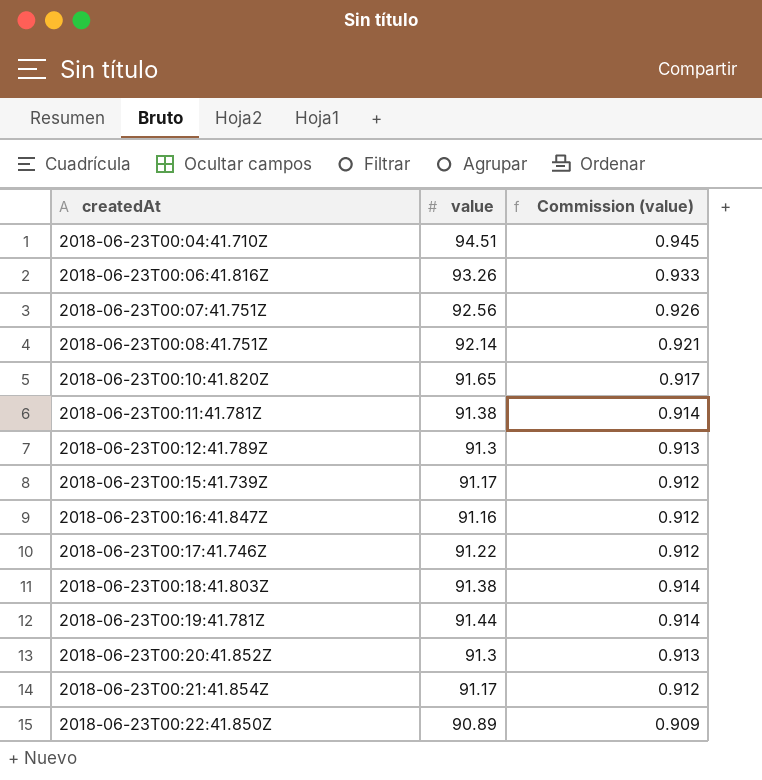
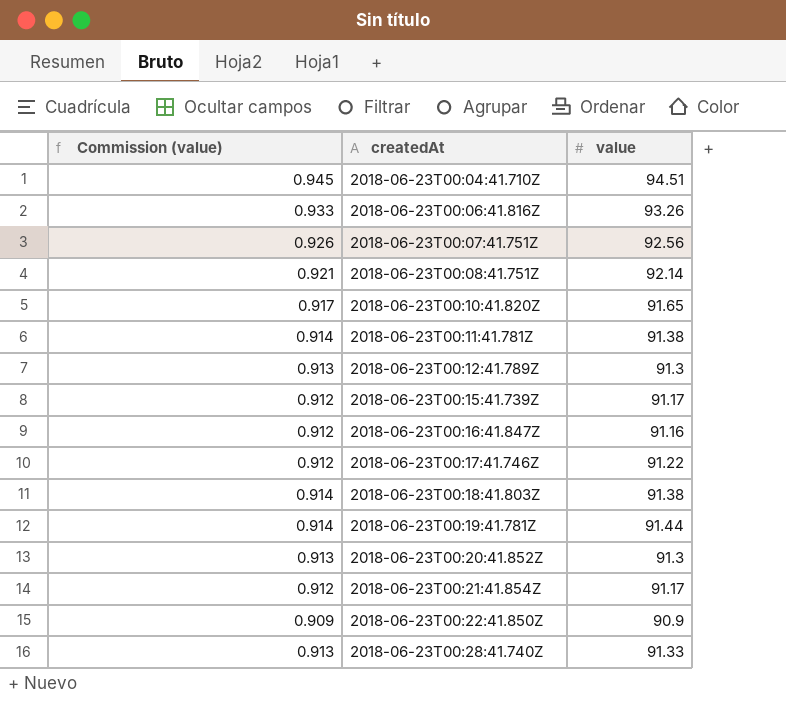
column Commission (value) | position: 3 -> 1
2018-06-23T00:22:41.850Z | value: 90.89 -> 90.9
row 2018-06-23T00:28:41.740Z: none -> 0.913 | 91.33

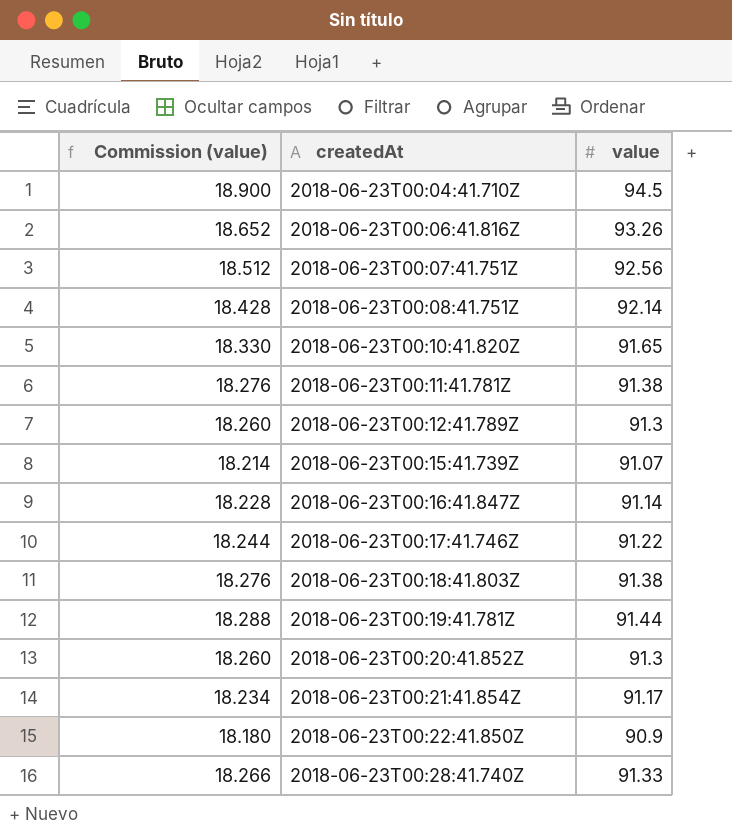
column Commission (value) | formula: [value] * 0.01 -> [value] * 0.2
2018-06-23T00:04:41.710Z | value: 94.51 -> 94.5
2018-06-23T00:15:41.739Z | value: 91.17 -> 91.07
2018-06-23T00:16:41.847Z | value: 91.16 -> 91.14

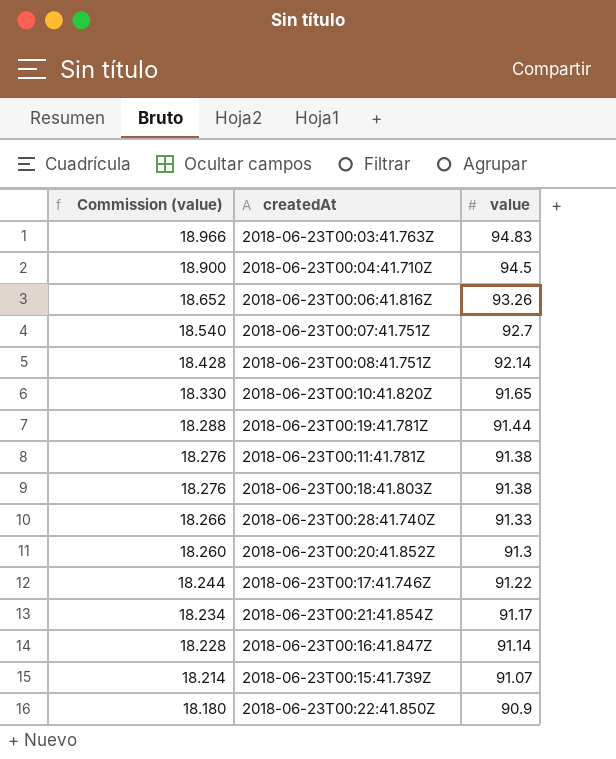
row order: createdAt ascending -> Commission (value) descending
row 2018-06-23T00:12:41.789Z: 18.260 | 91.3 -> none
row 2018-06-23T00:03:41.763Z: none -> 18.966 | 94.83
2018-06-23T00:07:41.751Z | Commission (value): 18.512 -> 18.540
2018-06-23T00:07:41.751Z | value: 92.56 -> 92.7

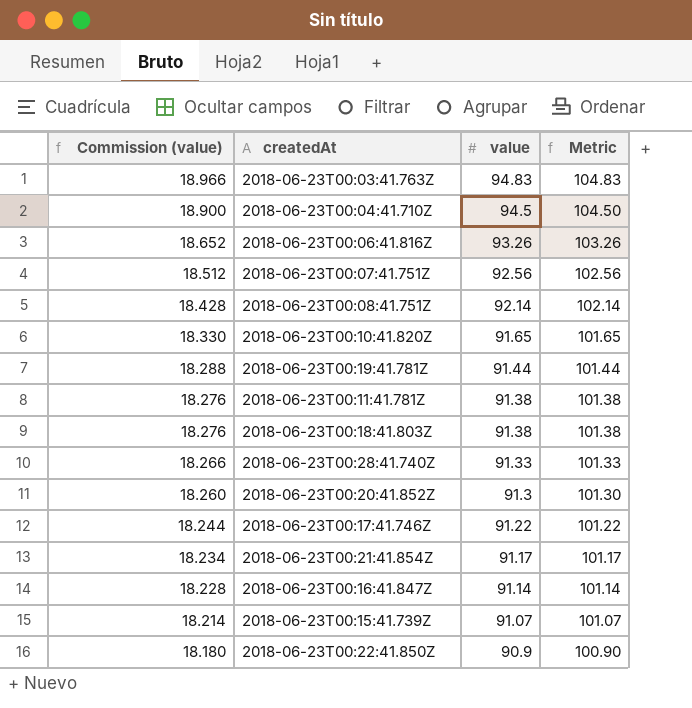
column Metric | formula: none -> [value] + 10
2018-06-23T00:07:41.751Z | Commission (value): 18.540 -> 18.512
2018-06-23T00:07:41.751Z | value: 92.7 -> 92.56

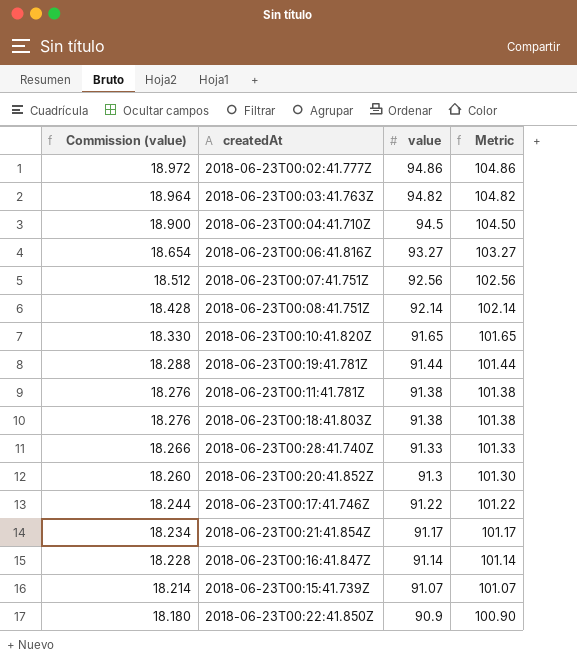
row 2018-06-23T00:02:41.777Z: none -> 18.972 | 94.86 | 104.86
2018-06-23T00:03:41.763Z | Commission (value): 18.966 -> 18.964
2018-06-23T00:03:41.763Z | value: 94.83 -> 94.82
2018-06-23T00:03:41.763Z | Metric: 104.83 -> 104.82
2018-06-23T00:06:41.816Z | Commission (value): 18.652 -> 18.654
2018-06-23T00:06:41.816Z | value: 93.26 -> 93.27
2018-06-23T00:06:41.816Z | Metric: 103.26 -> 103.27

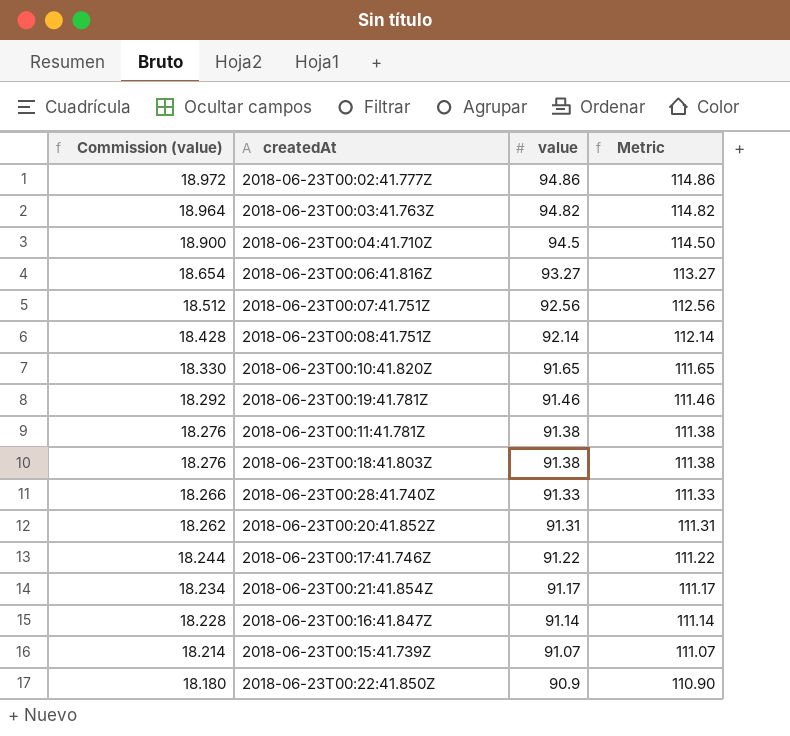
column Metric | formula: [value] + 10 -> [value] + 20
2018-06-23T00:19:41.781Z | Commission (value): 18.288 -> 18.292
2018-06-23T00:19:41.781Z | value: 91.44 -> 91.46
2018-06-23T00:20:41.852Z | Commission (value): 18.260 -> 18.262
2018-06-23T00:20:41.852Z | value: 91.3 -> 91.31

